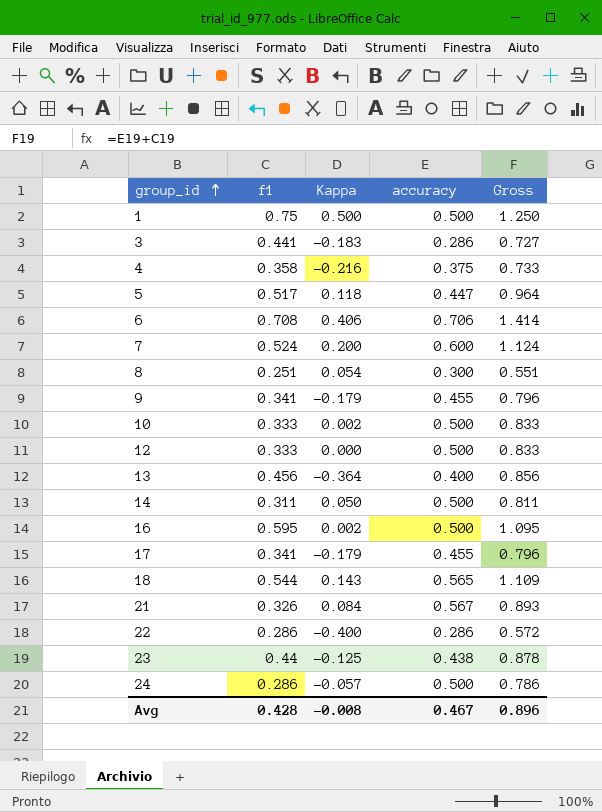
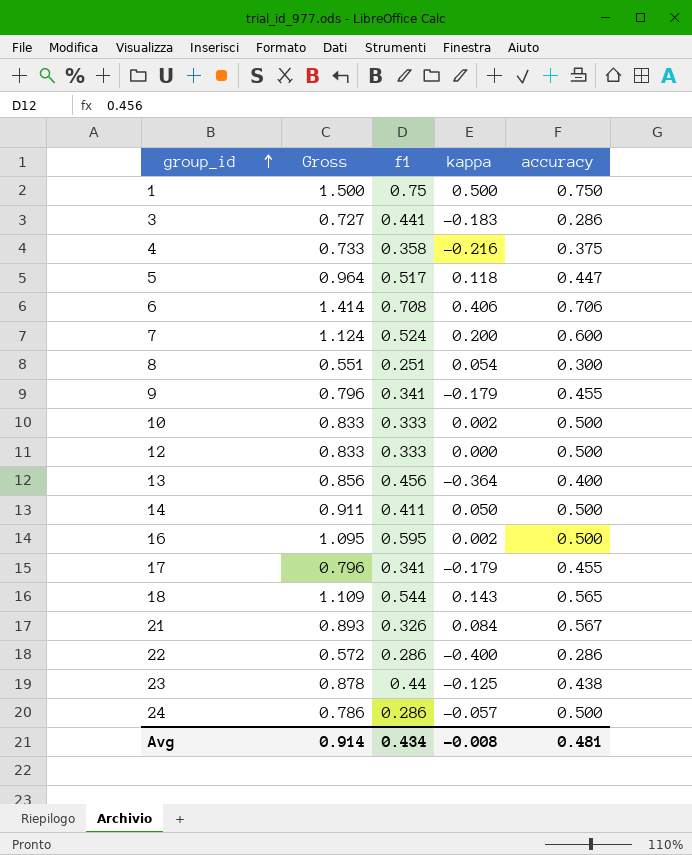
column Gross | position: 5 -> 2
column name: Kappa -> kappa
1 | Gross: 1.250 -> 1.500
1 | accuracy: 0.500 -> 0.750
14 | Gross: 0.811 -> 0.911
14 | f1: 0.311 -> 0.411
Avg | Gross: 0.896 -> 0.914
Avg | f1: 0.428 -> 0.434
Avg | accuracy: 0.467 -> 0.481

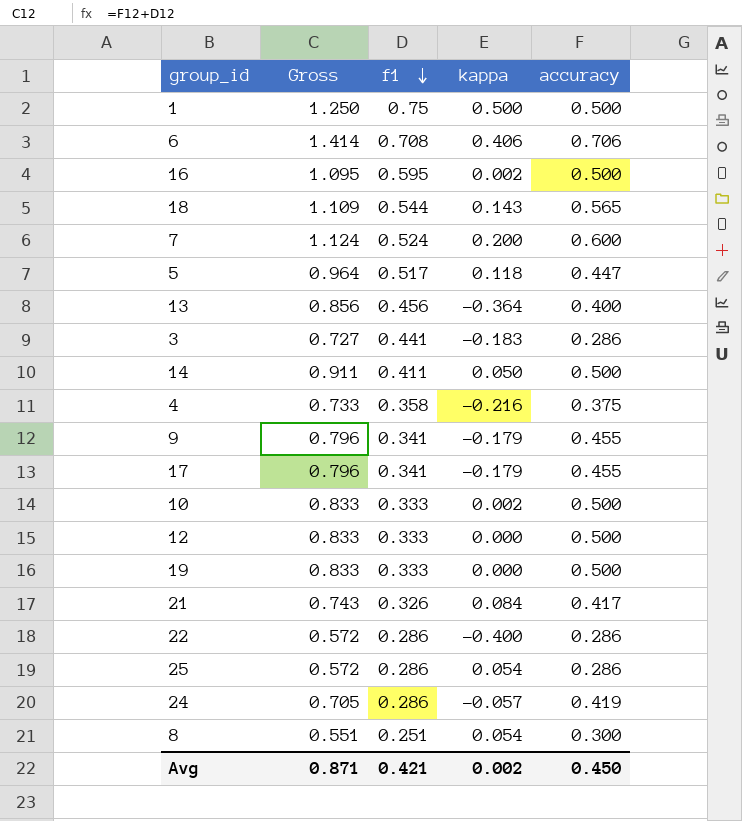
row order: group_id ascending -> f1 descending
row 23: 0.878 | 0.44 | -0.125 | 0.438 -> none
1 | Gross: 1.500 -> 1.250
1 | accuracy: 0.750 -> 0.500
row 19: none -> 0.833 | 0.333 | 0.000 | 0.500
21 | Gross: 0.893 -> 0.743
21 | accuracy: 0.567 -> 0.417
row 25: none -> 0.572 | 0.286 | 0.054 | 0.286
24 | Gross: 0.786 -> 0.705
24 | accuracy: 0.500 -> 0.419
Avg | Gross: 0.914 -> 0.871
Avg | f1: 0.434 -> 0.421
Avg | kappa: -0.008 -> 0.002
Avg | accuracy: 0.481 -> 0.450

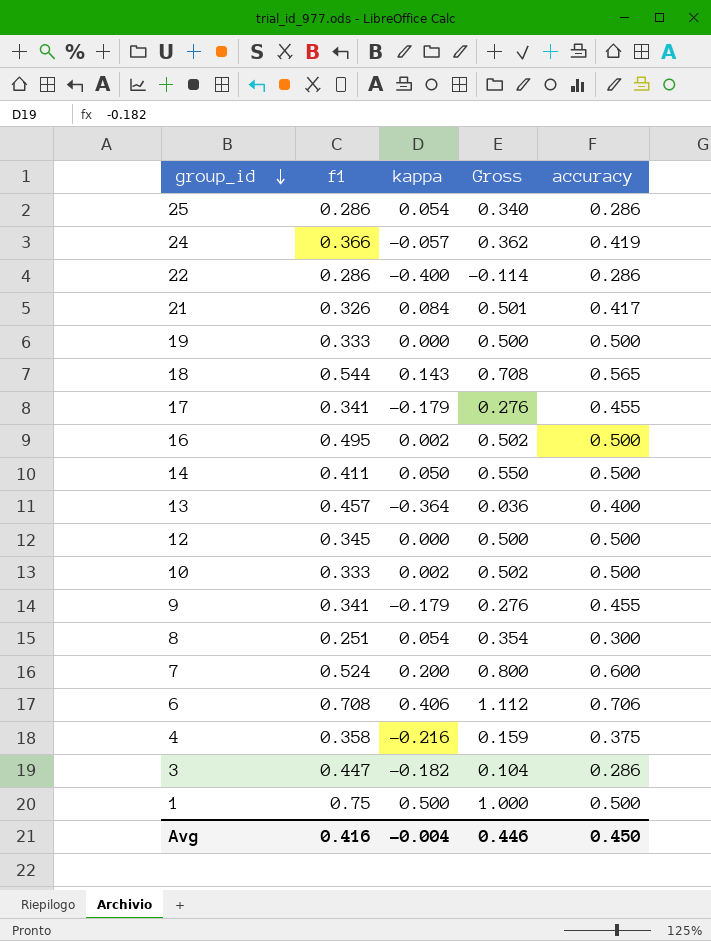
row order: f1 descending -> group_id descending
column Gross | formula: [f1] + [accuracy] -> [kappa] + [accuracy]
column Gross | position: 2 -> 4
row 5: 0.964 | 0.517 | 0.118 | 0.447 -> none
24 | f1: 0.286 -> 0.366
16 | f1: 0.595 -> 0.495
13 | f1: 0.456 -> 0.457
12 | f1: 0.333 -> 0.345
3 | f1: 0.441 -> 0.447
3 | kappa: -0.183 -> -0.182
Avg | f1: 0.421 -> 0.416
Avg | kappa: 0.002 -> -0.004
Avg | Gross: 0.871 -> 0.446

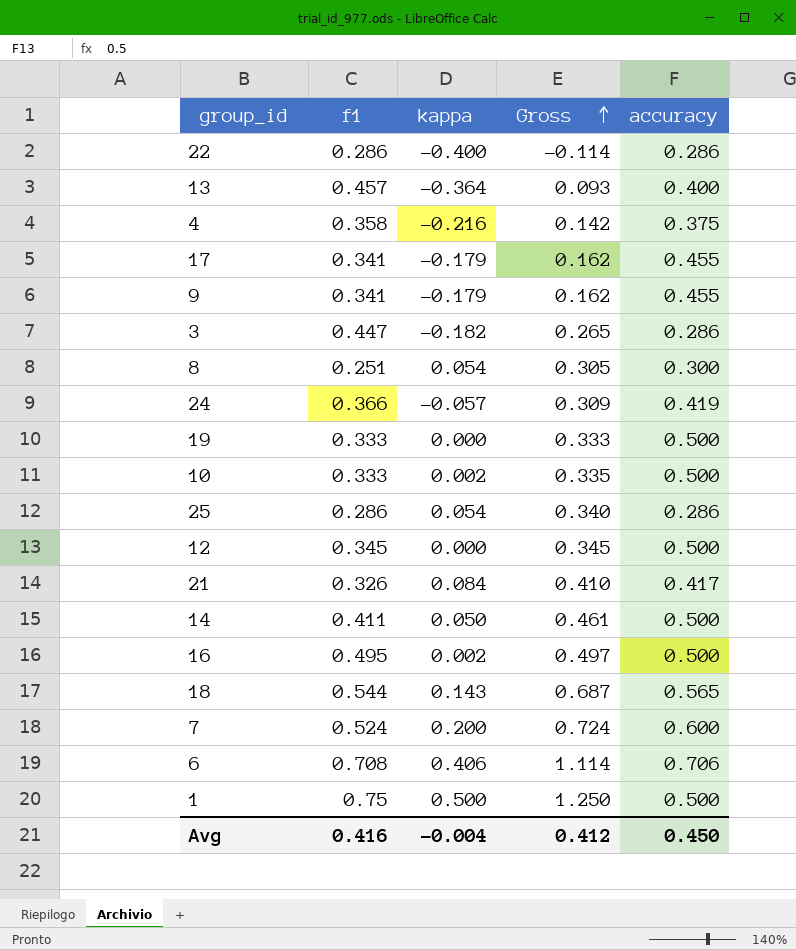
row order: group_id descending -> Gross ascending
column Gross | formula: [kappa] + [accuracy] -> [f1] + [kappa]
Avg | Gross: 0.446 -> 0.412

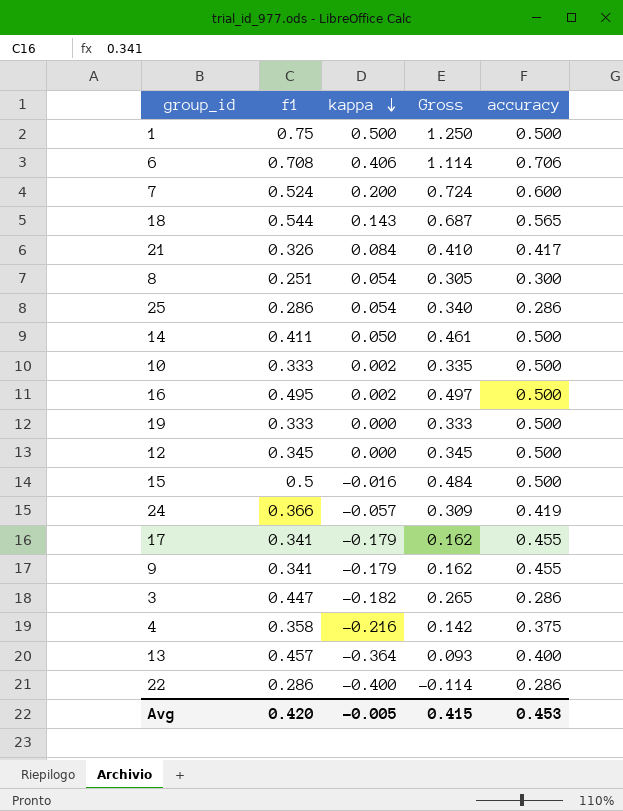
row order: Gross ascending -> kappa descending
row 15: none -> 0.5 | -0.016 | 0.484 | 0.500
Avg | f1: 0.416 -> 0.420
Avg | kappa: -0.004 -> -0.005
Avg | Gross: 0.412 -> 0.415
Avg | accuracy: 0.450 -> 0.453

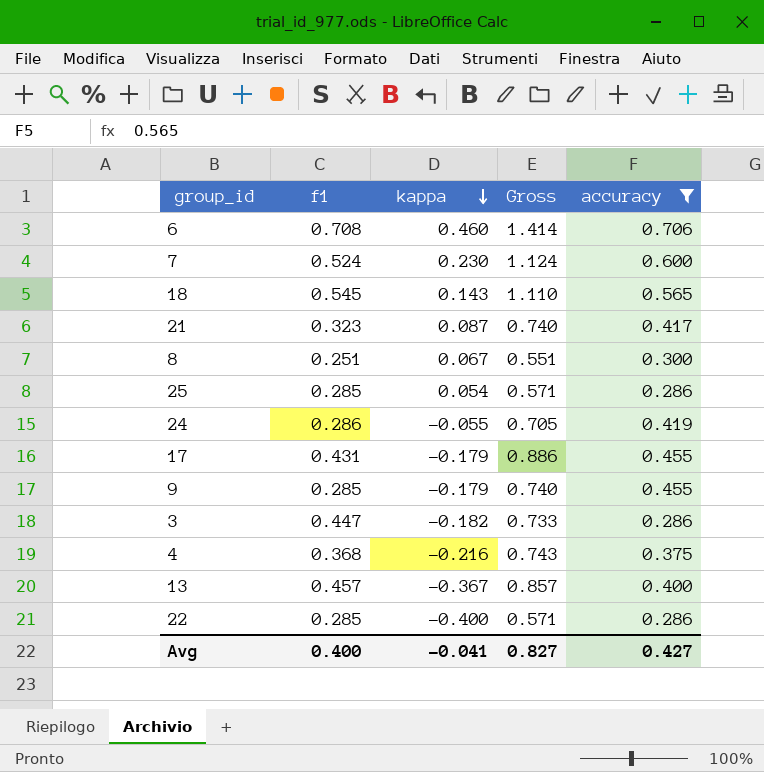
filter: none -> accuracy != 0.500
column Gross | formula: [f1] + [kappa] -> [f1] + [accuracy]
6 | kappa: 0.406 -> 0.460
7 | kappa: 0.200 -> 0.230
18 | f1: 0.544 -> 0.545
21 | f1: 0.326 -> 0.323
21 | kappa: 0.084 -> 0.087
8 | kappa: 0.054 -> 0.067
25 | f1: 0.286 -> 0.285
24 | f1: 0.366 -> 0.286
24 | kappa: -0.057 -> -0.055
17 | f1: 0.341 -> 0.431
9 | f1: 0.341 -> 0.285
4 | f1: 0.358 -> 0.368
13 | kappa: -0.364 -> -0.367
22 | f1: 0.286 -> 0.285
Avg | f1: 0.420 -> 0.400
Avg | kappa: -0.005 -> -0.041
Avg | Gross: 0.415 -> 0.827
Avg | accuracy: 0.453 -> 0.427

